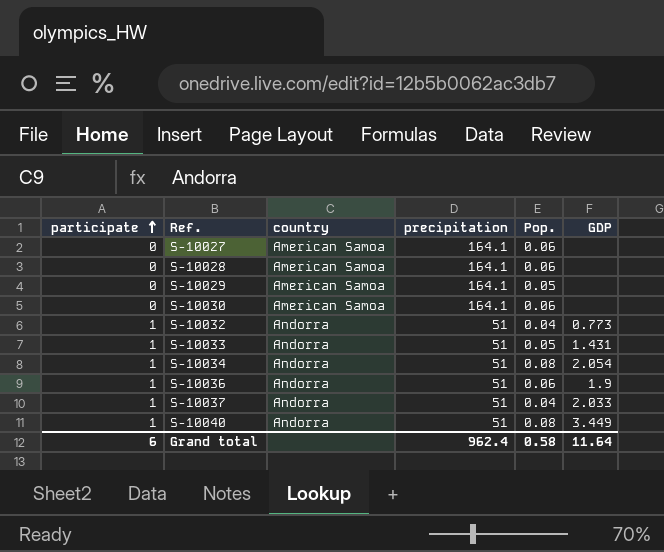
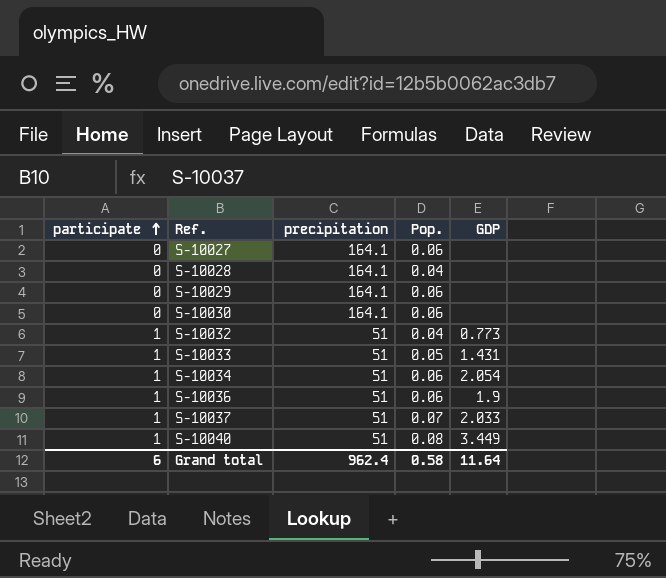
column country | position: 3 -> none
S-10028 | Pop.: 0.06 -> 0.04
S-10029 | Pop.: 0.05 -> 0.06
S-10034 | Pop.: 0.08 -> 0.06
S-10037 | Pop.: 0.04 -> 0.07

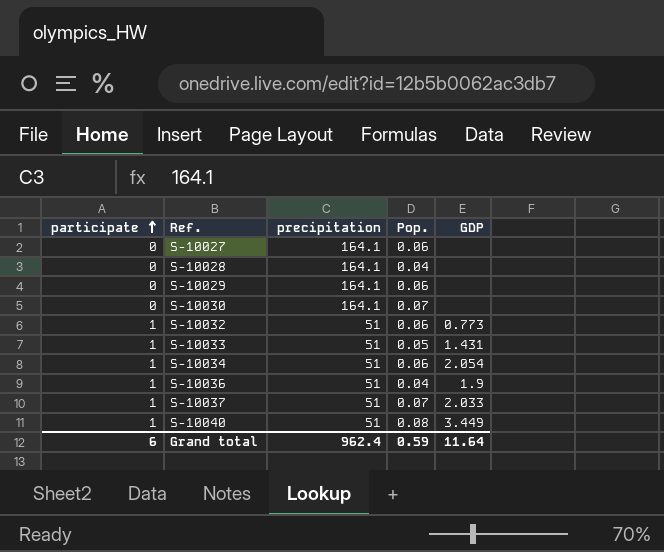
S-10030 | Pop.: 0.06 -> 0.07
S-10032 | Pop.: 0.04 -> 0.06
S-10036 | Pop.: 0.06 -> 0.04
Grand total | Pop.: 0.58 -> 0.59

